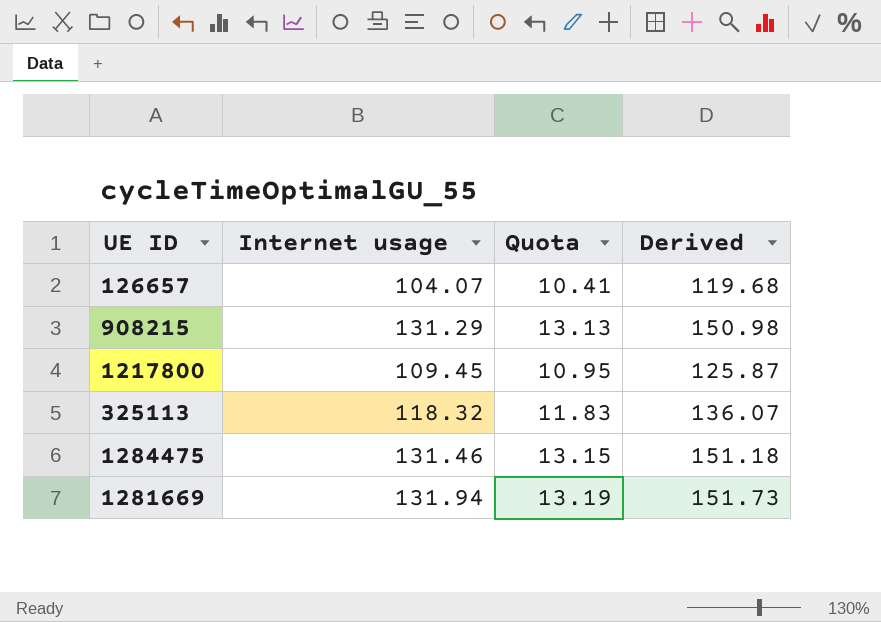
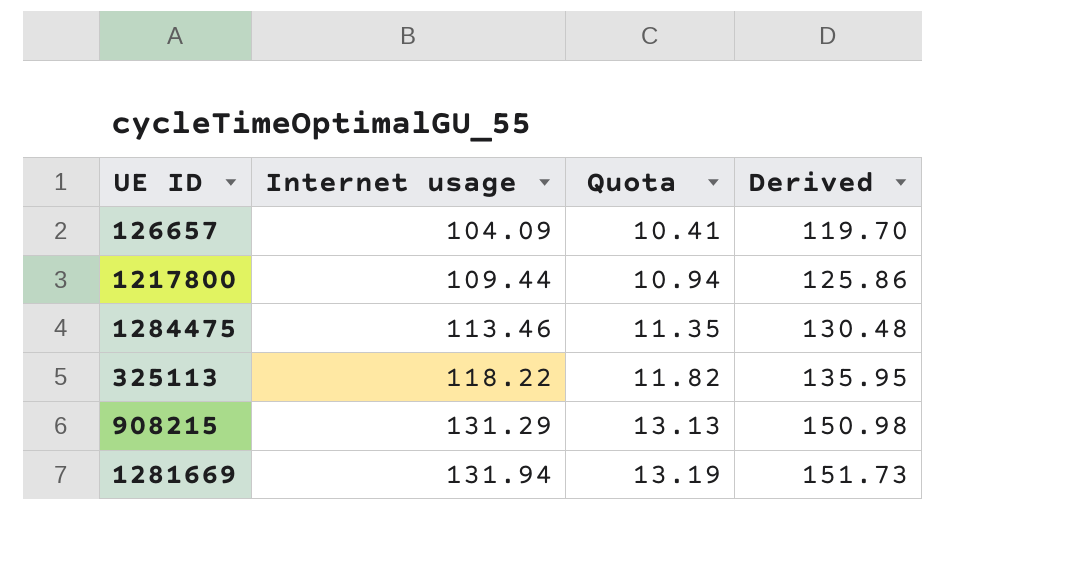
row order: none -> Internet usage ascending
126657 | Internet usage: 104.07 -> 104.09
126657 | Derived: 119.68 -> 119.70
1217800 | Internet usage: 109.45 -> 109.44
1217800 | Quota: 10.95 -> 10.94
1217800 | Derived: 125.87 -> 125.86
1284475 | Internet usage: 131.46 -> 113.46
1284475 | Quota: 13.15 -> 11.35
1284475 | Derived: 151.18 -> 130.48
325113 | Internet usage: 118.32 -> 118.22
325113 | Quota: 11.83 -> 11.82
325113 | Derived: 136.07 -> 135.95

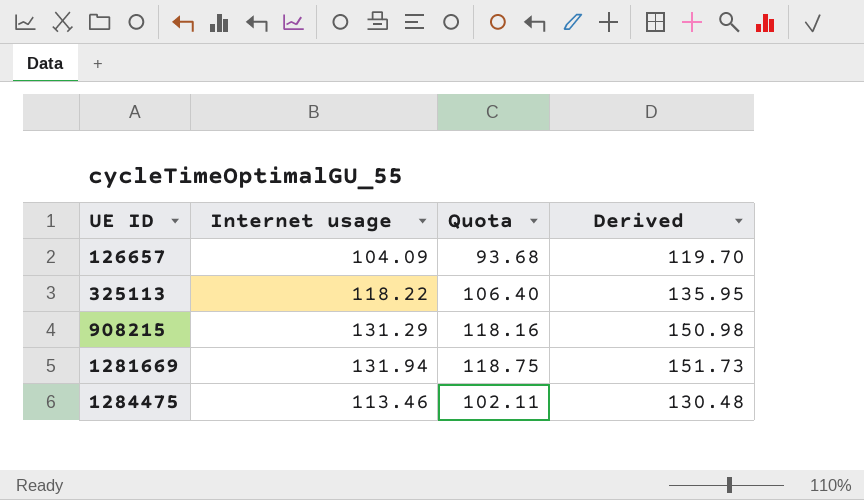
row order: Internet usage ascending -> UE ID ascending
column Quota | formula: [Internet usage] * 0.1 -> [Internet usage] * 0.9
row 1217800: 109.44 | 10.94 | 125.86 -> none

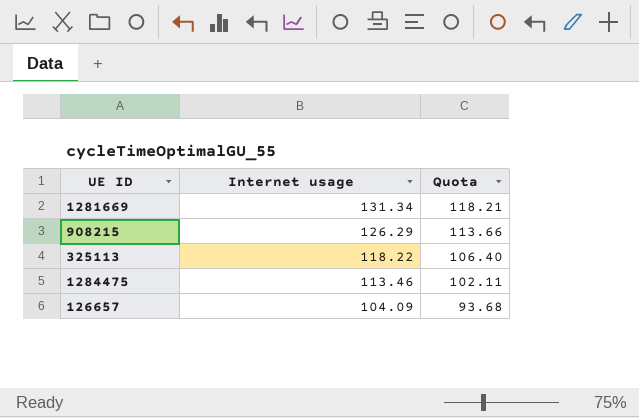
row order: UE ID ascending -> Internet usage descending
column Derived | formula: [Internet usage] * 1.15 -> none
1281669 | Internet usage: 131.94 -> 131.34
1281669 | Quota: 118.75 -> 118.21
908215 | Internet usage: 131.29 -> 126.29
908215 | Quota: 118.16 -> 113.66

